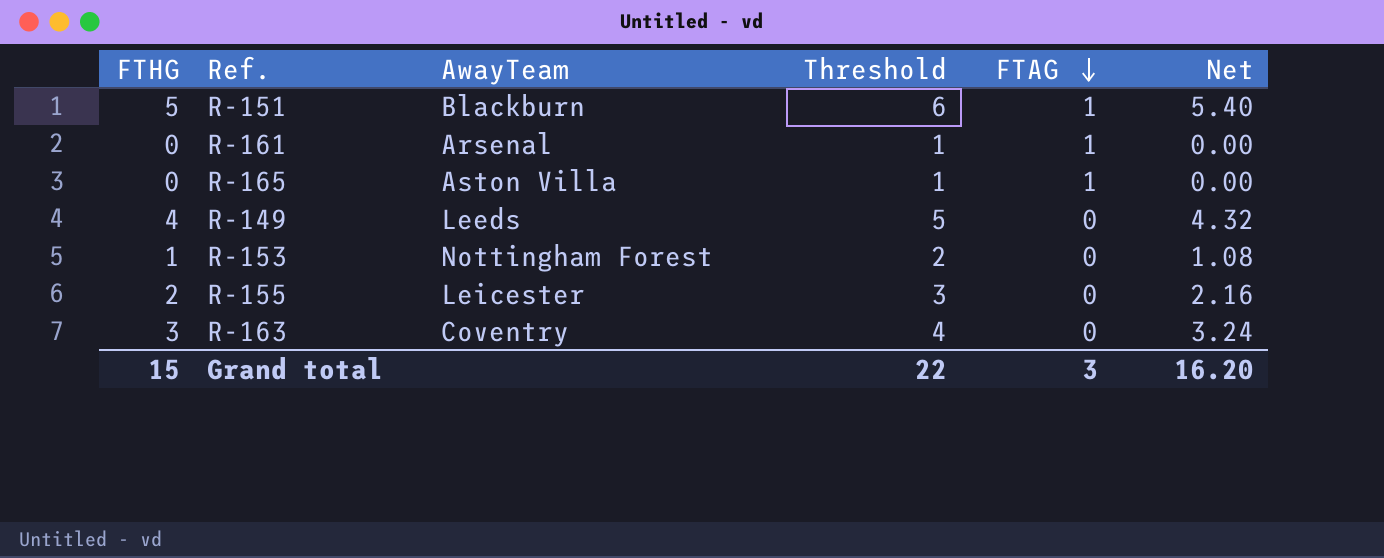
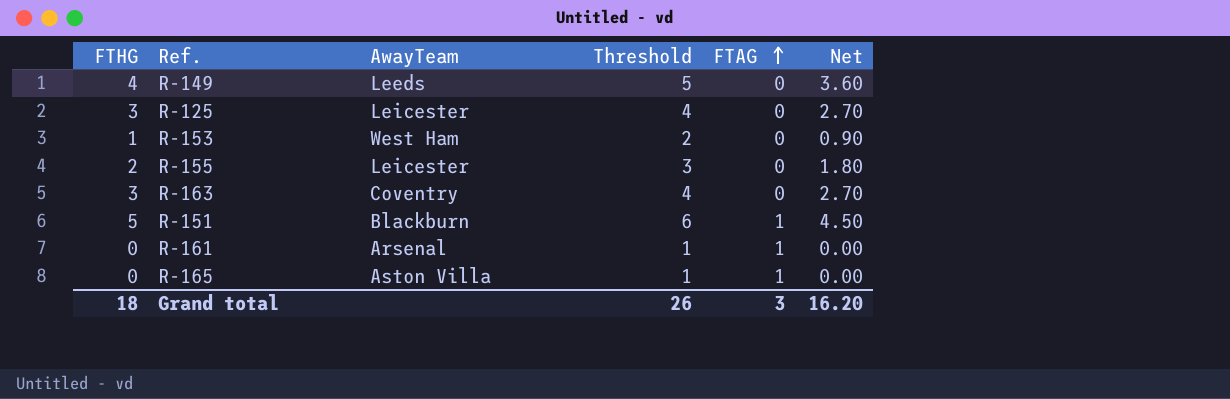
row order: FTAG descending -> FTAG ascending
column Net | formula: [FTHG] * 1.08 -> [FTHG] * 0.9
row R-125: none -> 3 | Leicester | 4 | 0 | 2.70
R-153 | AwayTeam: Nottingham Forest -> West Ham
Grand total | FTHG: 15 -> 18
Grand total | Threshold: 22 -> 26

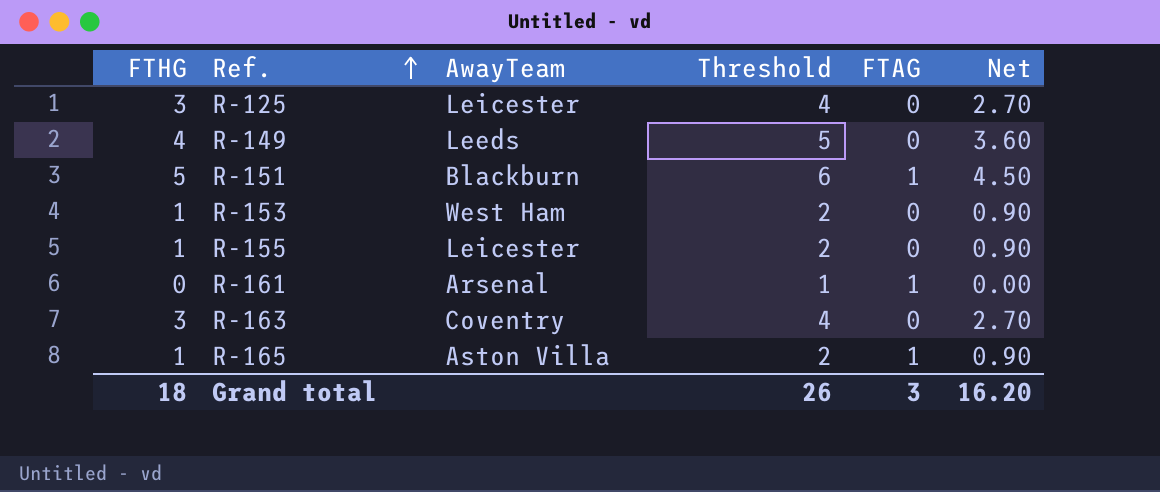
row order: FTAG ascending -> Ref. ascending
R-155 | FTHG: 2 -> 1
R-155 | Threshold: 3 -> 2
R-155 | Net: 1.80 -> 0.90
R-165 | FTHG: 0 -> 1
R-165 | Threshold: 1 -> 2
R-165 | Net: 0.00 -> 0.90

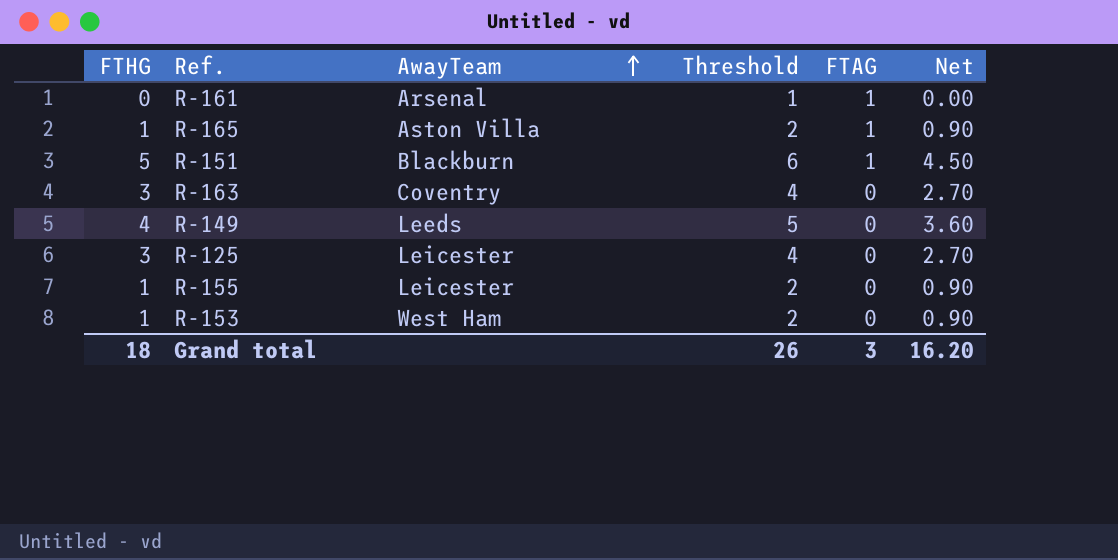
row order: Ref. ascending -> AwayTeam ascending

